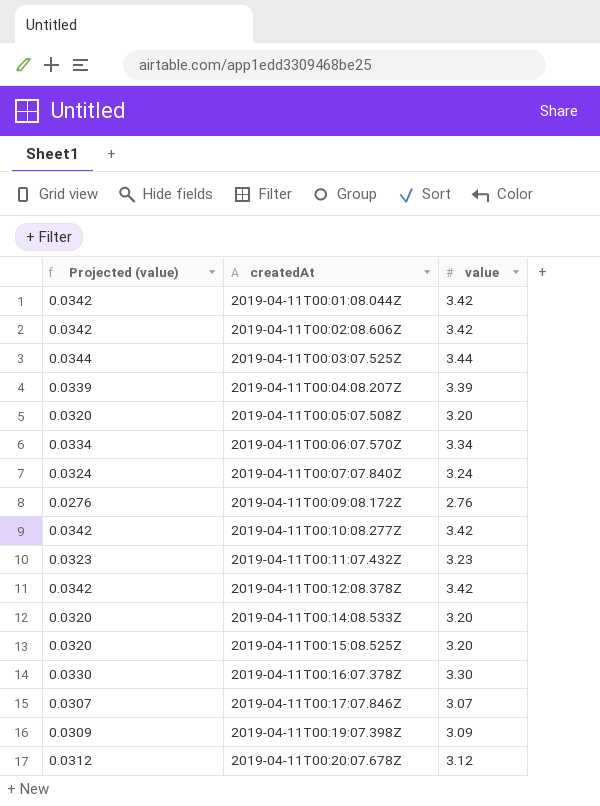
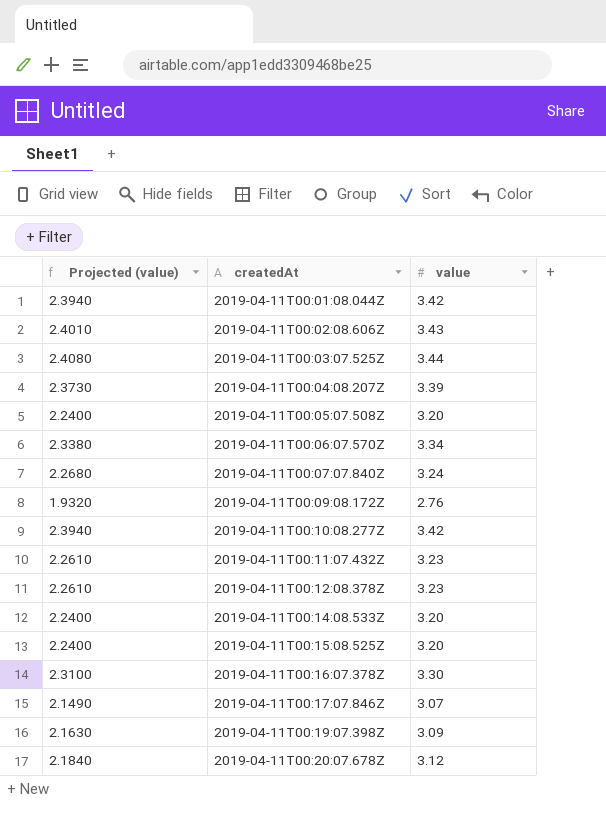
column Projected (value) | formula: [value] * 0.01 -> [value] * 0.7
2019-04-11T00:02:08.606Z | value: 3.42 -> 3.43
2019-04-11T00:12:08.378Z | value: 3.42 -> 3.23

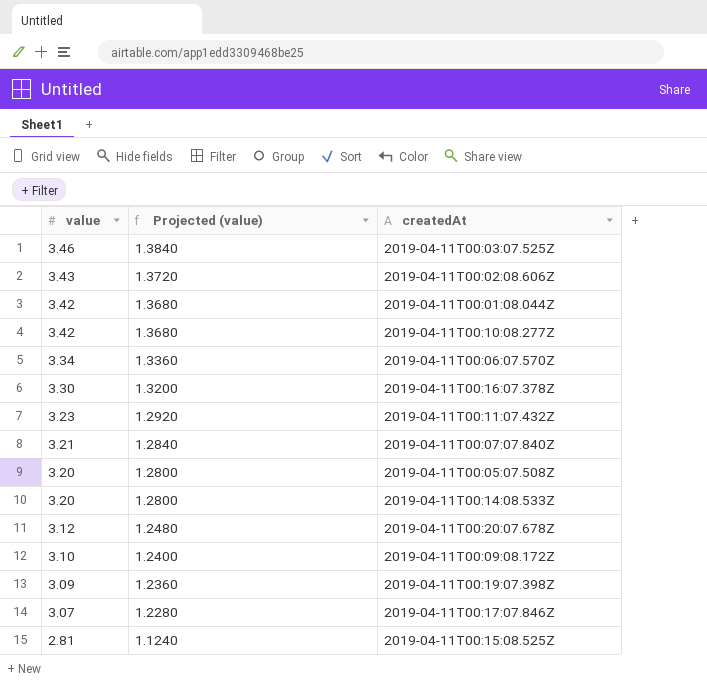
row order: createdAt ascending -> value descending
column value | position: 3 -> 1
column Projected (value) | formula: [value] * 0.7 -> [value] * 0.4
row 2019-04-11T00:04:08.207Z: 2.3730 | 3.39 -> none
row 2019-04-11T00:12:08.378Z: 2.2610 | 3.23 -> none
2019-04-11T00:03:07.525Z | value: 3.44 -> 3.46
2019-04-11T00:07:07.840Z | value: 3.24 -> 3.21
2019-04-11T00:09:08.172Z | value: 2.76 -> 3.10
2019-04-11T00:15:08.525Z | value: 3.20 -> 2.81

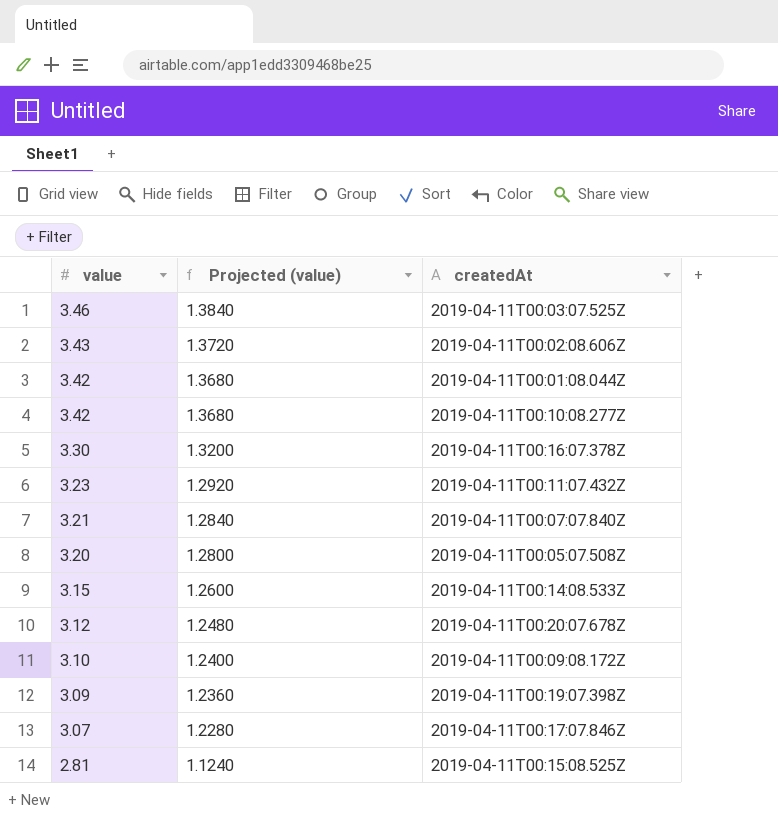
row 2019-04-11T00:06:07.570Z: 3.34 | 1.3360 -> none
2019-04-11T00:14:08.533Z | value: 3.20 -> 3.15
2019-04-11T00:14:08.533Z | Projected (value): 1.2800 -> 1.2600

